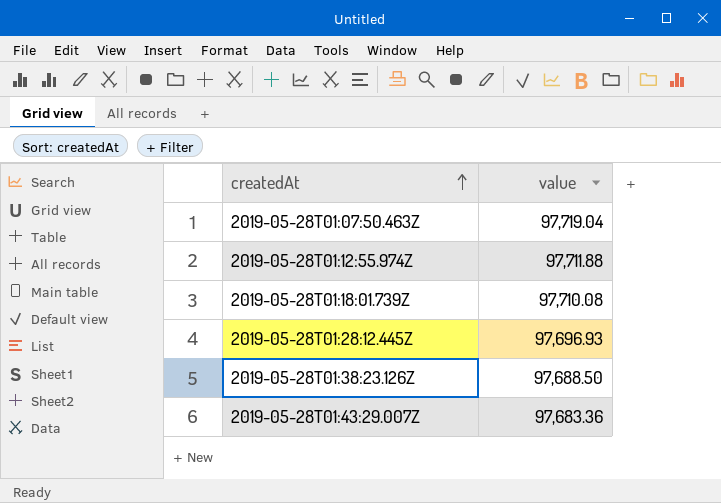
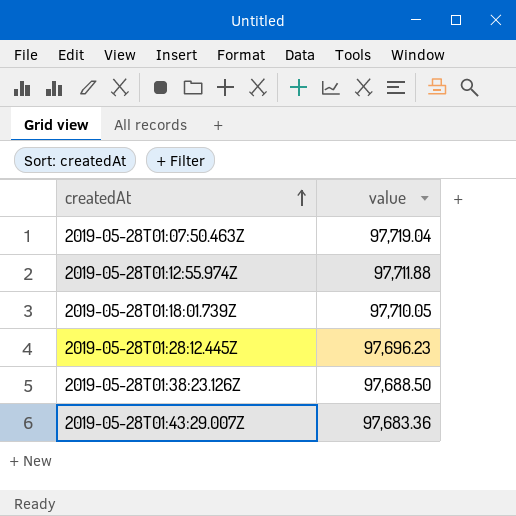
2019-05-28T01:18:01.739Z | value: 97,710.08 -> 97,710.05
2019-05-28T01:28:12.445Z | value: 97,696.93 -> 97,696.23

